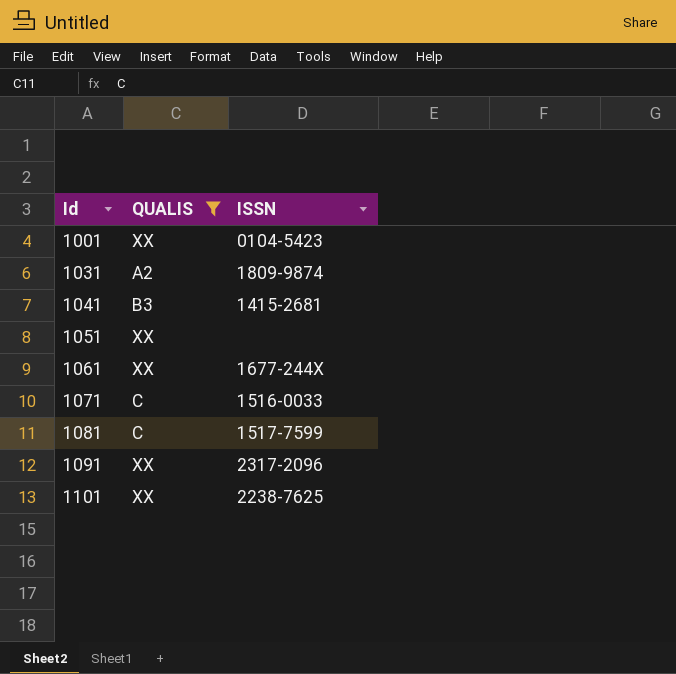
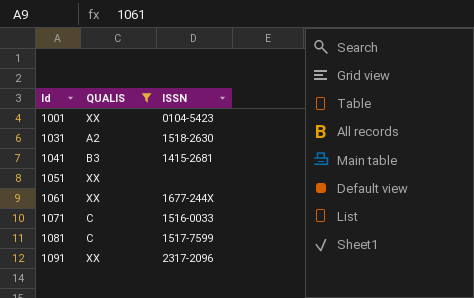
row 1101: XX | 2238-7625 -> none
1031 | ISSN: 1809-9874 -> 1518-2630

